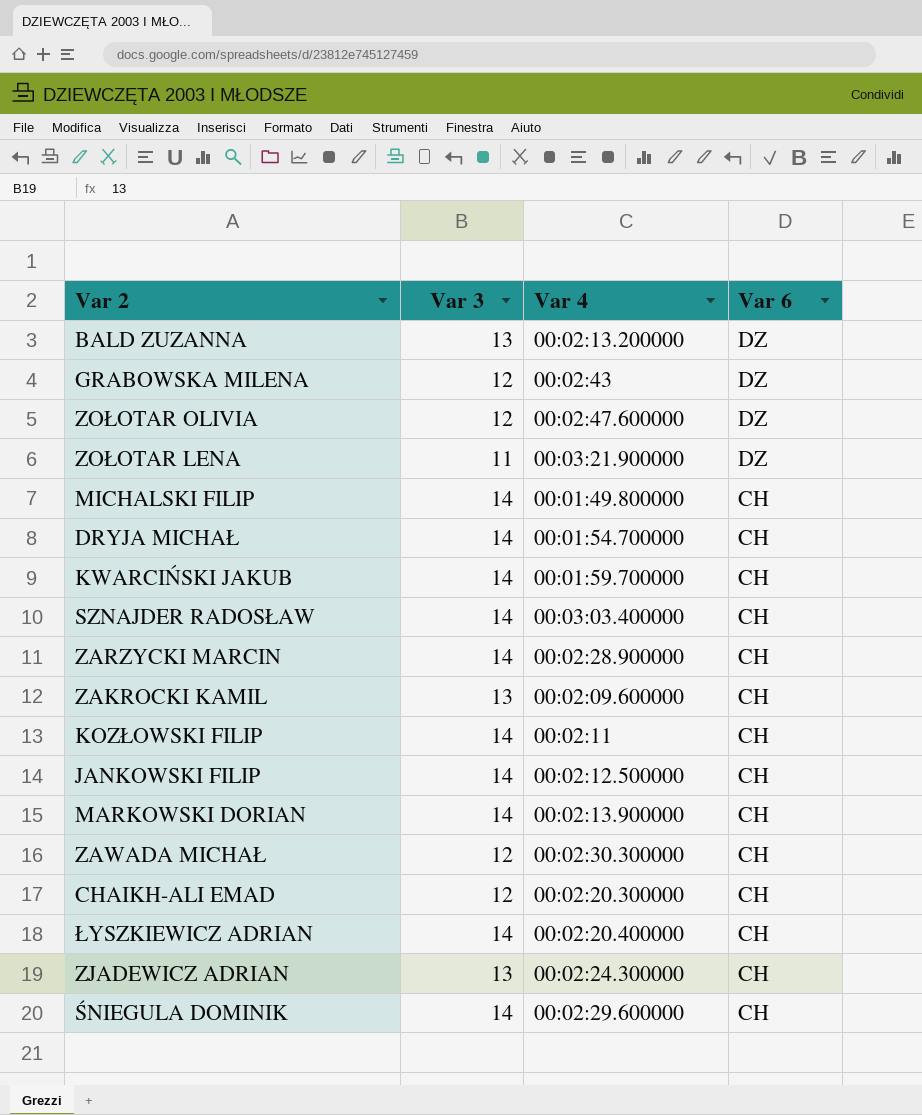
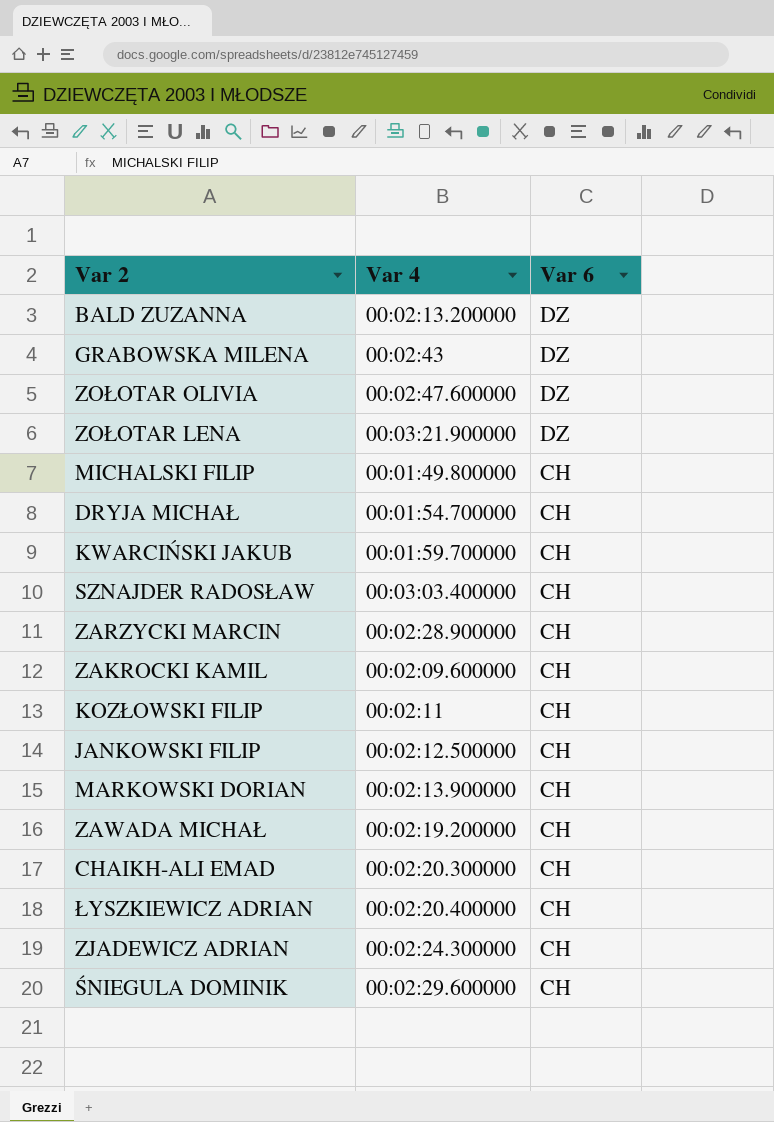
column Var 3 | position: 2 -> none
ZAWADA MICHAŁ | Var 4: 00:02:30.300000 -> 00:02:19.200000

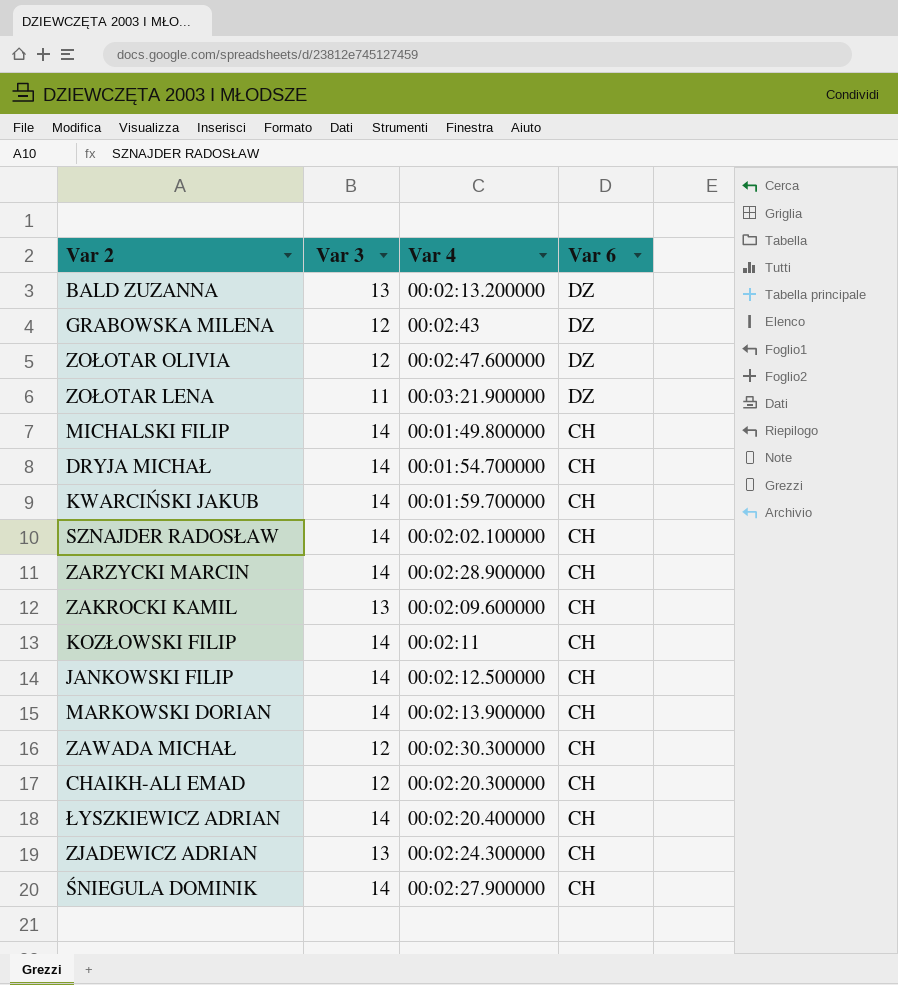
column Var 3 | position: none -> 2
SZNAJDER RADOSŁAW | Var 4: 00:03:03.400000 -> 00:02:02.100000
ZAWADA MICHAŁ | Var 4: 00:02:19.200000 -> 00:02:30.300000
ŚNIEGULA DOMINIK | Var 4: 00:02:29.600000 -> 00:02:27.900000

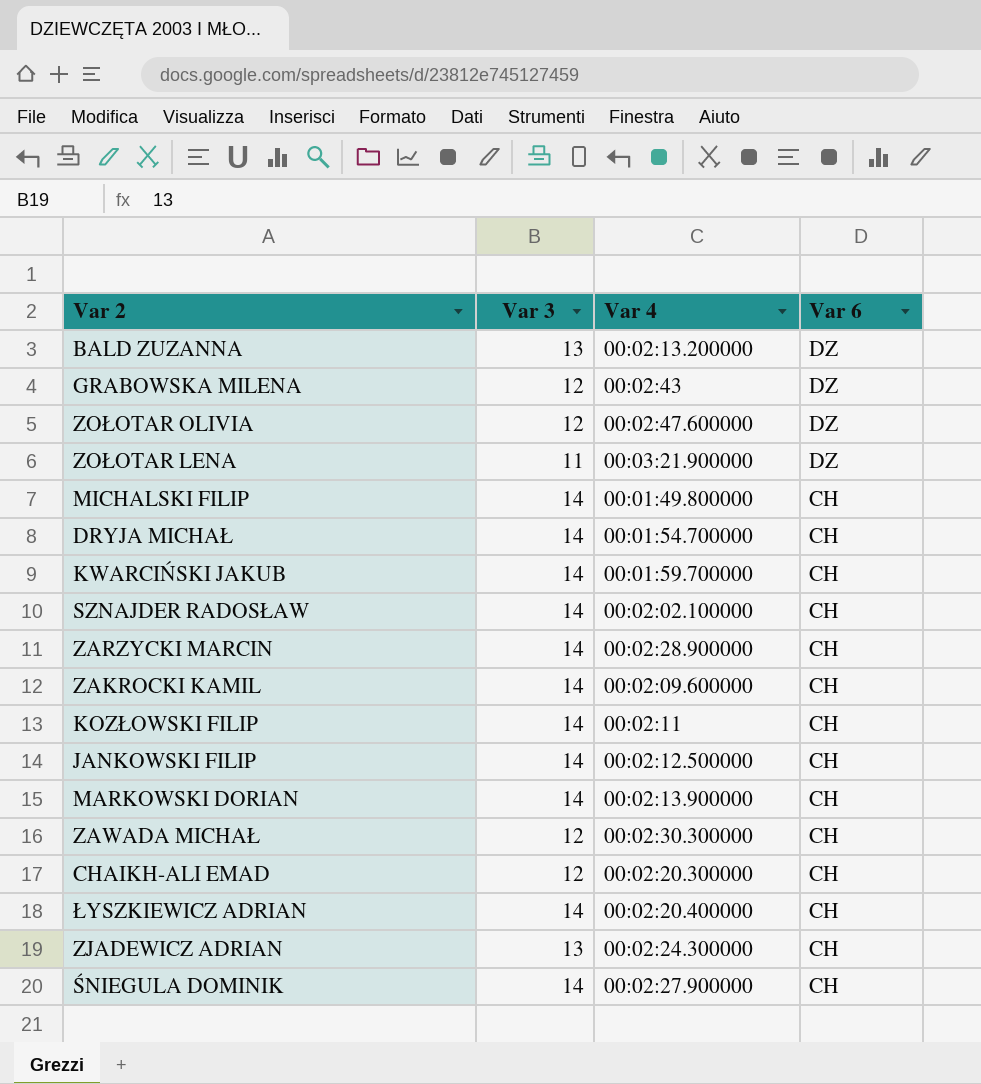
ZAKROCKI KAMIL | Var 3: 13 -> 14

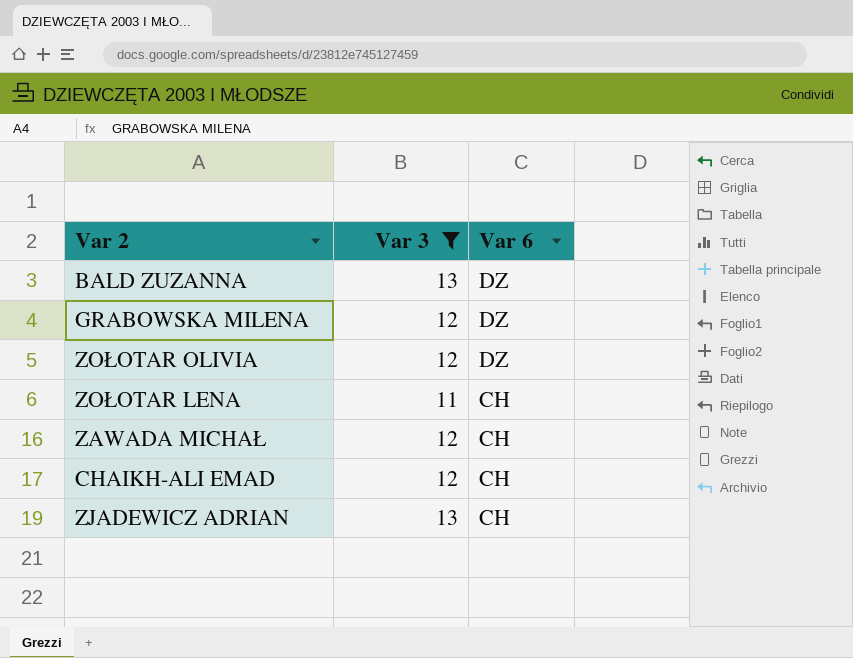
filter: none -> Var 3 != 14
column Var 4 | position: 3 -> none
ZOŁOTAR LENA | Var 6: DZ -> CH

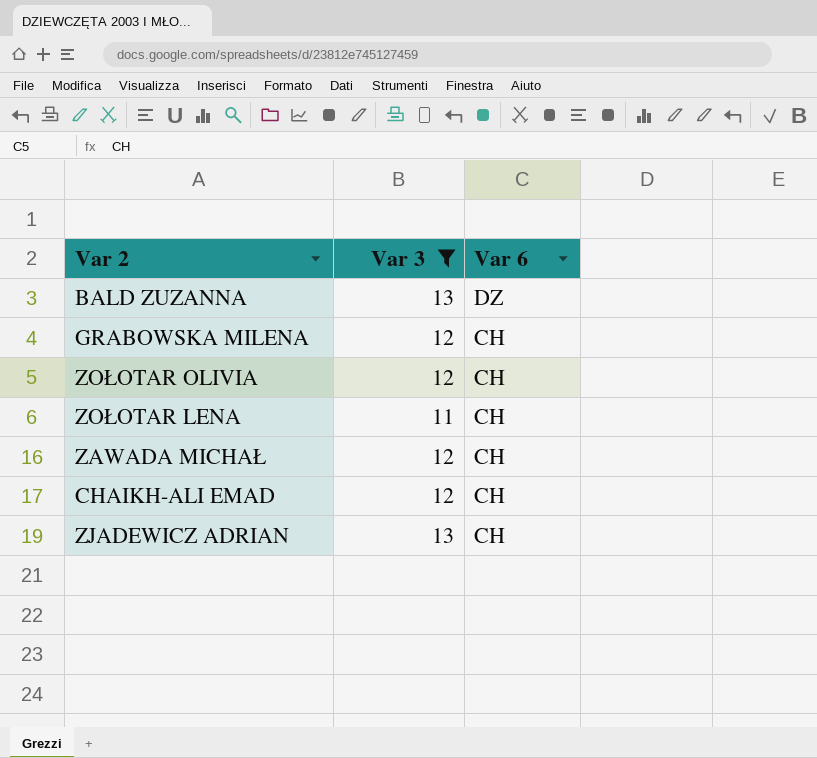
GRABOWSKA MILENA | Var 6: DZ -> CH
ZOŁOTAR OLIVIA | Var 6: DZ -> CH

